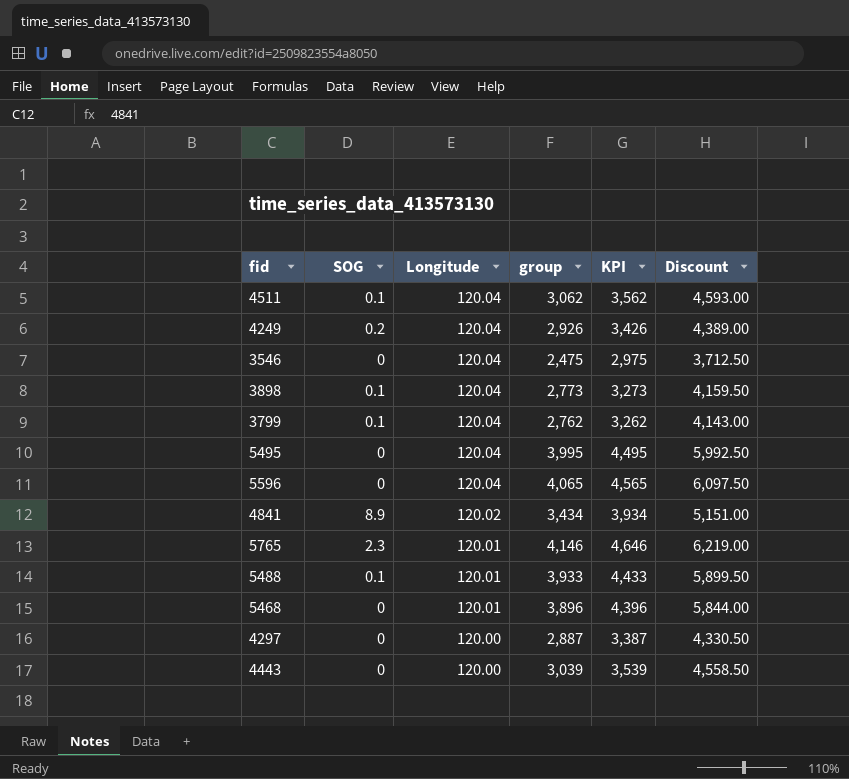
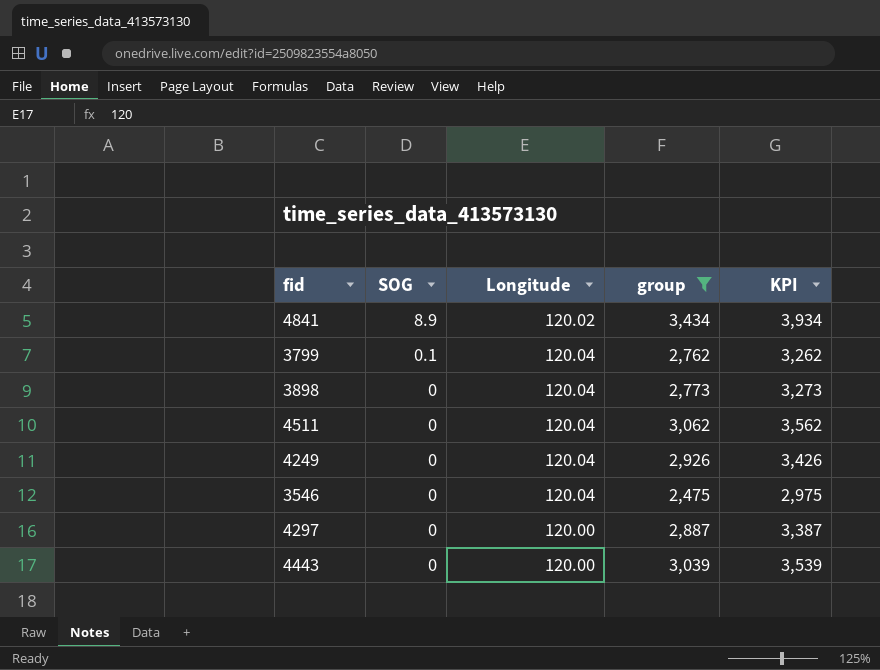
filter: none -> group <= 3,434
row order: Longitude descending -> SOG descending
column Discount | formula: [group] * 1.5 -> none
3898 | SOG: 0.1 -> 0
4511 | SOG: 0.1 -> 0
4249 | SOG: 0.2 -> 0

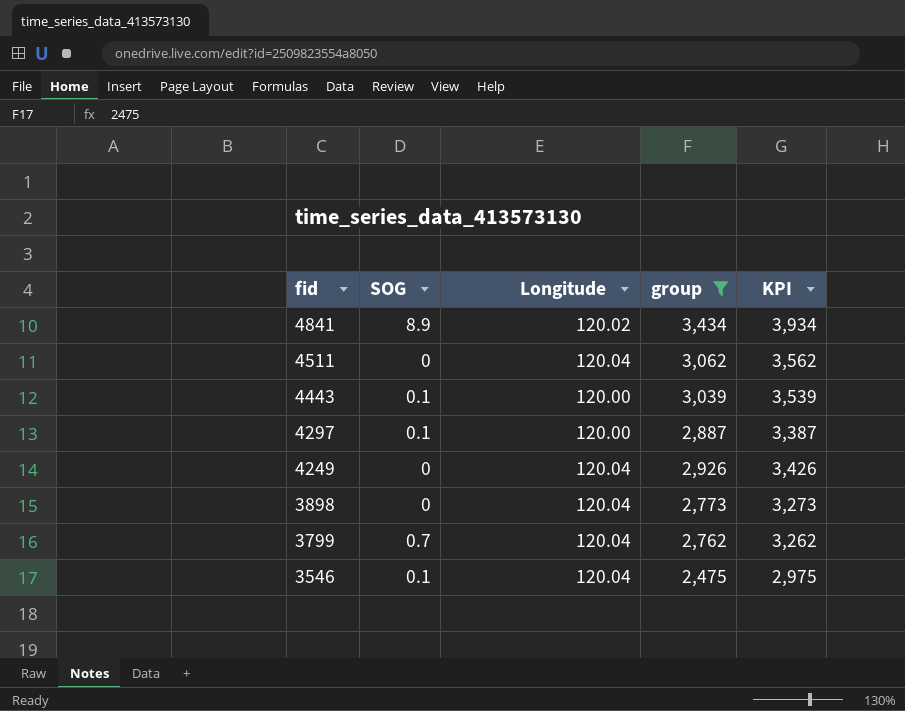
row order: SOG descending -> fid descending
4443 | SOG: 0 -> 0.1
4297 | SOG: 0 -> 0.1
3799 | SOG: 0.1 -> 0.7
3546 | SOG: 0 -> 0.1

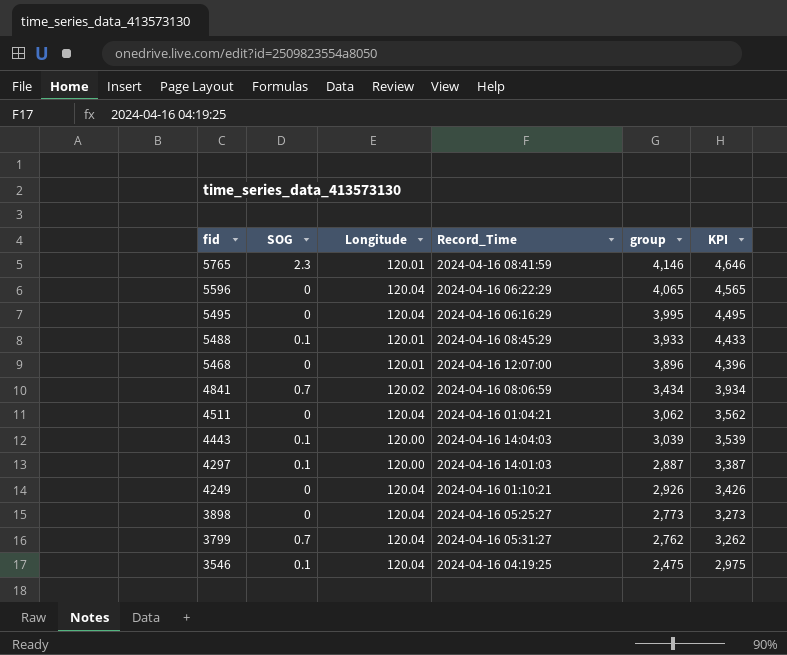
filter: group <= 3,434 -> none
column Record_Time | position: none -> 4
4841 | SOG: 8.9 -> 0.7

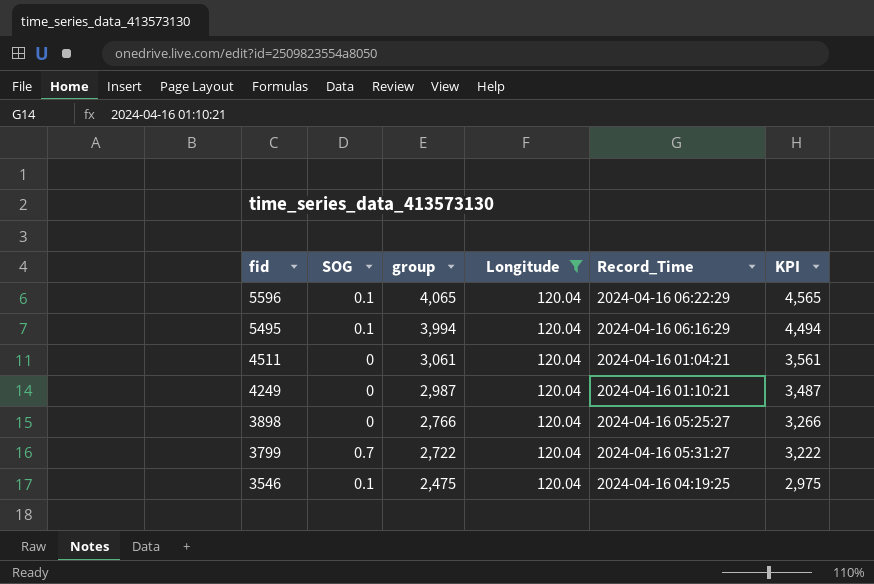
filter: none -> Longitude = 120.04
column group | position: 5 -> 3
5596 | SOG: 0 -> 0.1
5495 | SOG: 0 -> 0.1
5495 | group: 3,995 -> 3,994
5495 | KPI: 4,495 -> 4,494
4511 | group: 3,062 -> 3,061
4511 | KPI: 3,562 -> 3,561
4249 | group: 2,926 -> 2,987
4249 | KPI: 3,426 -> 3,487
3898 | group: 2,773 -> 2,766
3898 | KPI: 3,273 -> 3,266
3799 | group: 2,762 -> 2,722
3799 | KPI: 3,262 -> 3,222

